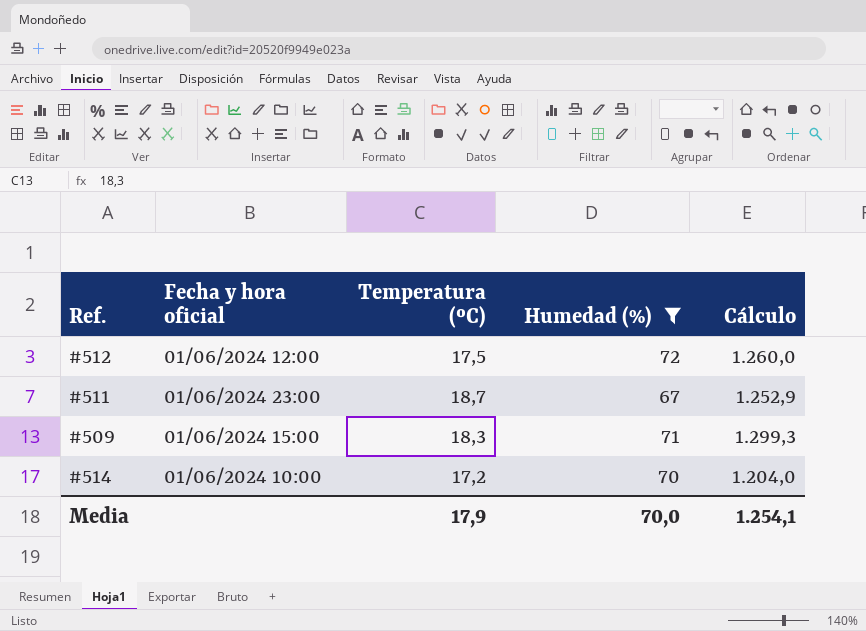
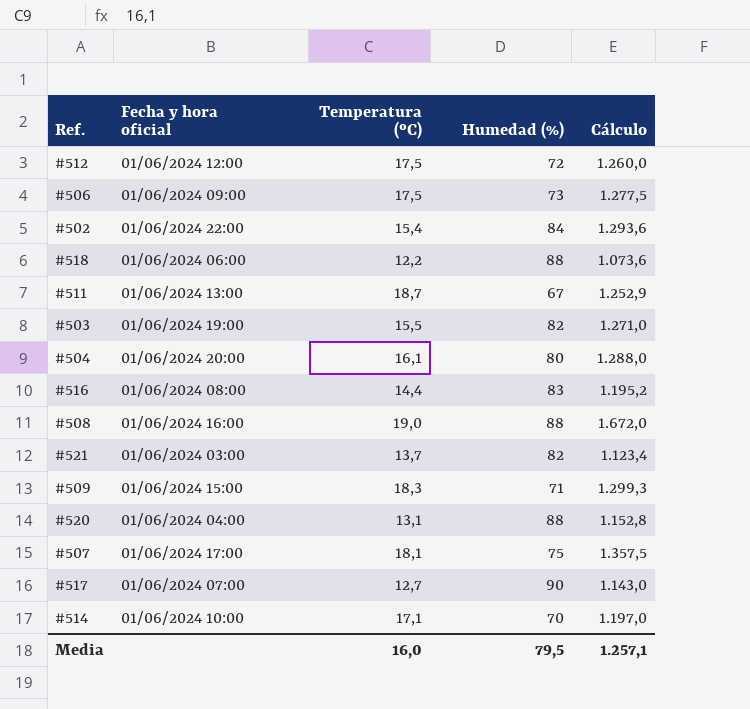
filter: Humedad (%) <= 72 -> none
#511 | Fecha y hora oficial: 01/06/2024 23:00 -> 01/06/2024 13:00
#514 | Temperatura (ºC): 17,2 -> 17,1
#514 | Cálculo: 1.204,0 -> 1.197,0
Media | Temperatura (ºC): 17,9 -> 16,0
Media | Humedad (%): 70,0 -> 79,5
Media | Cálculo: 1.254,1 -> 1.257,1

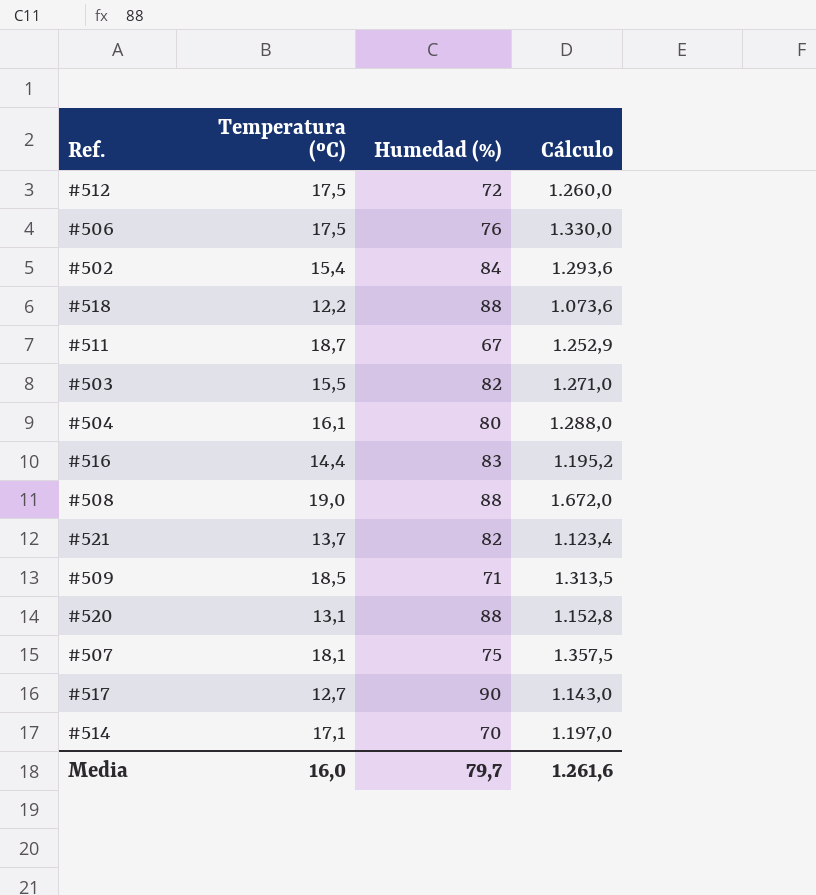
column Fecha y hora oficial | position: 2 -> none
#506 | Humedad (%): 73 -> 76
#506 | Cálculo: 1.277,5 -> 1.330,0
#509 | Temperatura (ºC): 18,3 -> 18,5
#509 | Cálculo: 1.299,3 -> 1.313,5
Media | Humedad (%): 79,5 -> 79,7
Media | Cálculo: 1.257,1 -> 1.261,6

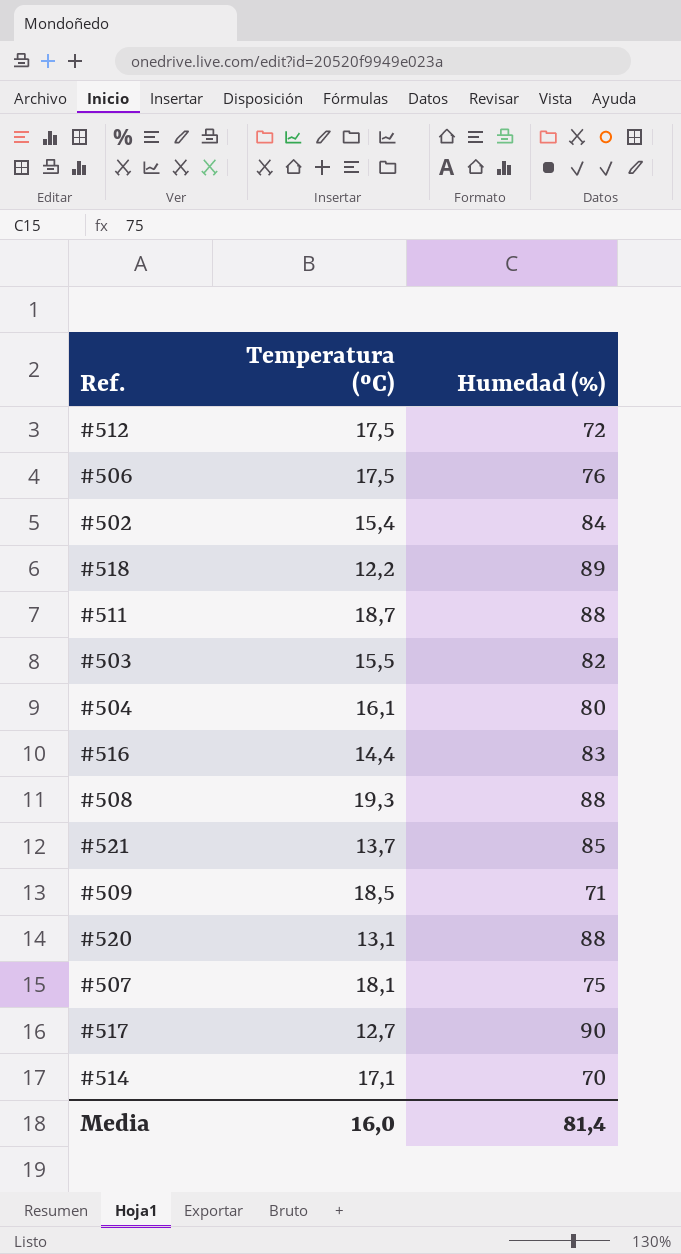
column Cálculo | formula: [Temperatura (ºC)] * [Humedad (%)] -> none
#518 | Humedad (%): 88 -> 89
#511 | Humedad (%): 67 -> 88
#508 | Temperatura (ºC): 19,0 -> 19,3
#521 | Humedad (%): 82 -> 85
Media | Humedad (%): 79,7 -> 81,4

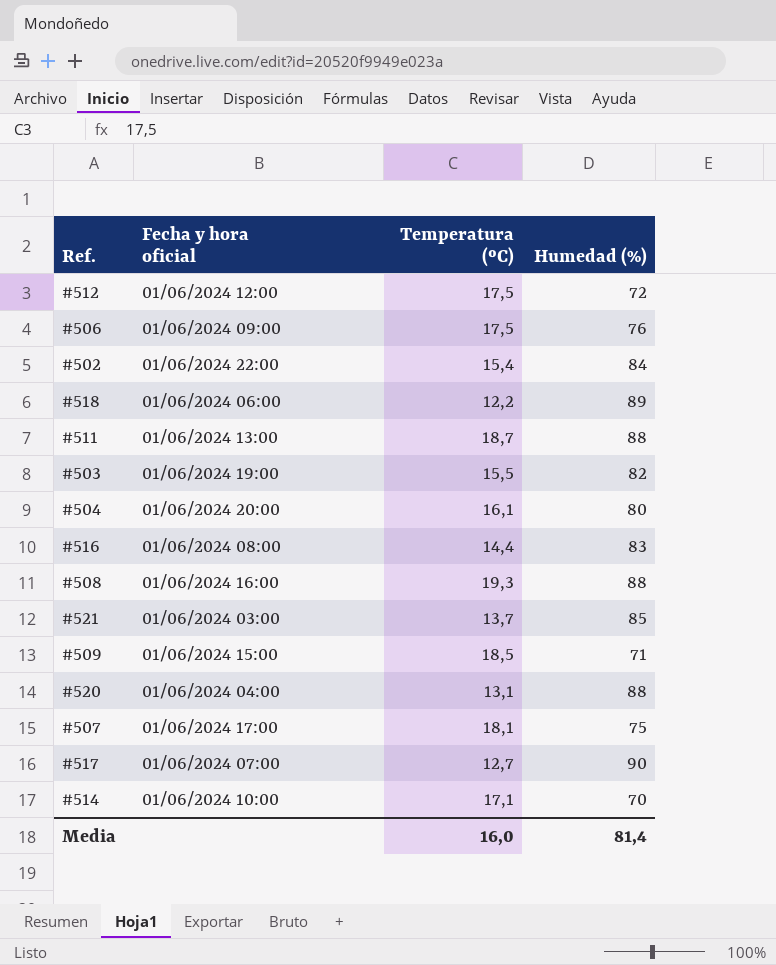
column Fecha y hora oficial | position: none -> 2

